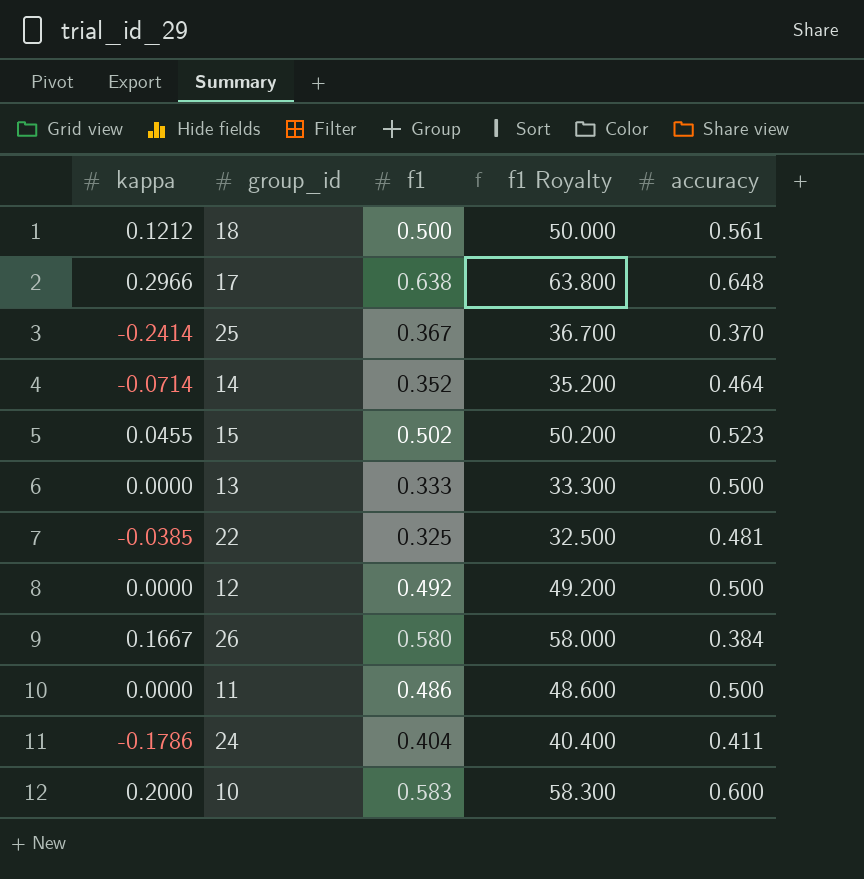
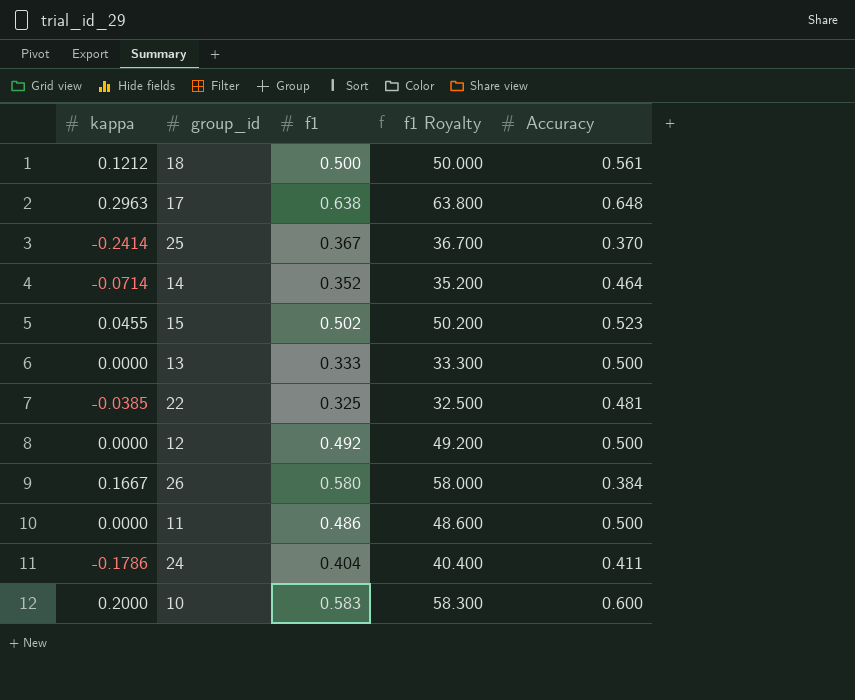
column name: accuracy -> Accuracy
17 | kappa: 0.2966 -> 0.2963

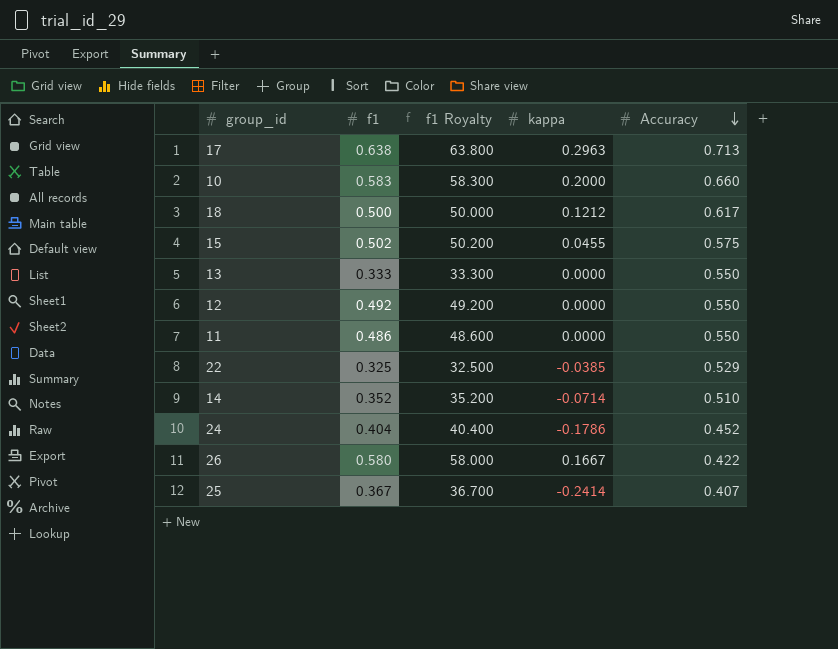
row order: none -> Accuracy descending
column kappa | position: 1 -> 4
17 | Accuracy: 0.648 -> 0.713
10 | Accuracy: 0.600 -> 0.660
18 | Accuracy: 0.561 -> 0.617
15 | Accuracy: 0.523 -> 0.575
13 | Accuracy: 0.500 -> 0.550
12 | Accuracy: 0.500 -> 0.550
11 | Accuracy: 0.500 -> 0.550
22 | Accuracy: 0.481 -> 0.529
14 | Accuracy: 0.464 -> 0.510
24 | Accuracy: 0.411 -> 0.452
26 | Accuracy: 0.384 -> 0.422
25 | Accuracy: 0.370 -> 0.407

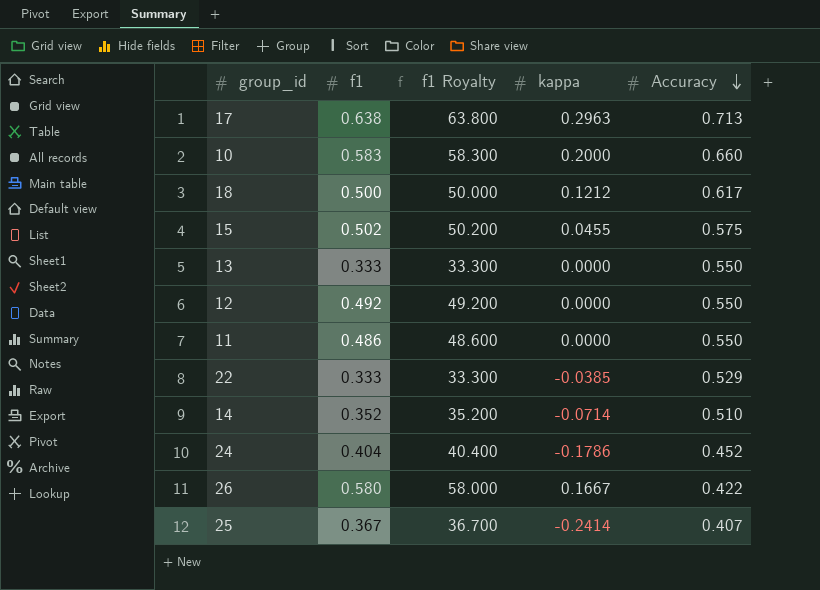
22 | f1: 0.325 -> 0.333
22 | f1 Royalty: 32.500 -> 33.300

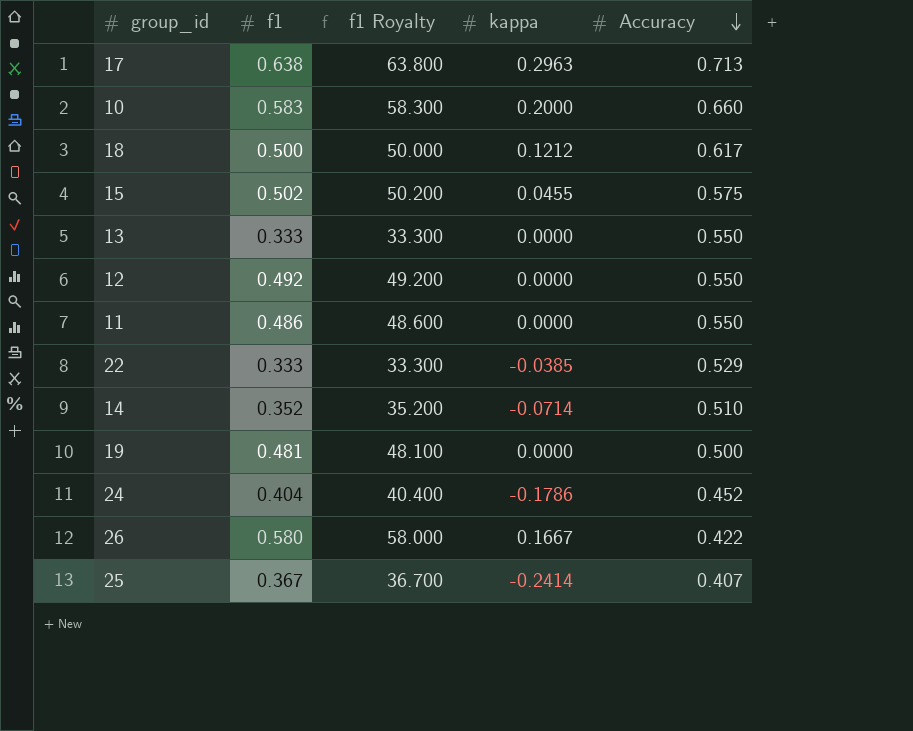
row 19: none -> 0.481 | 48.100 | 0.0000 | 0.500

